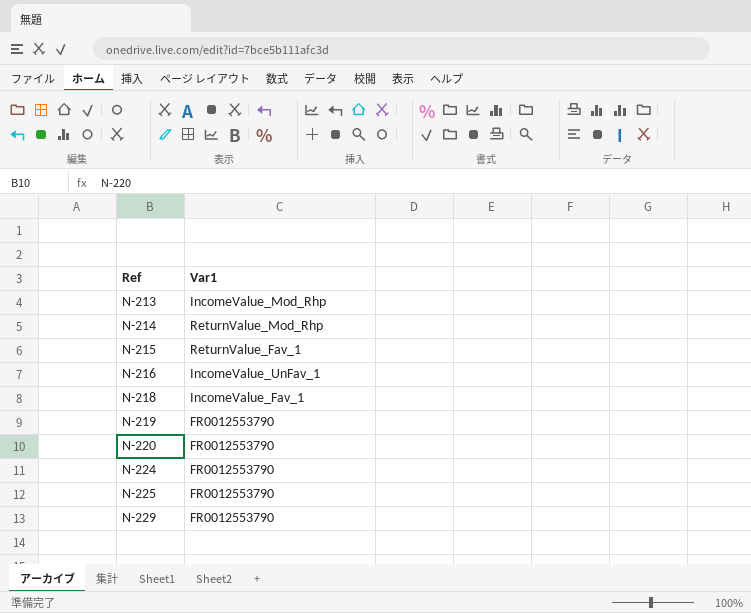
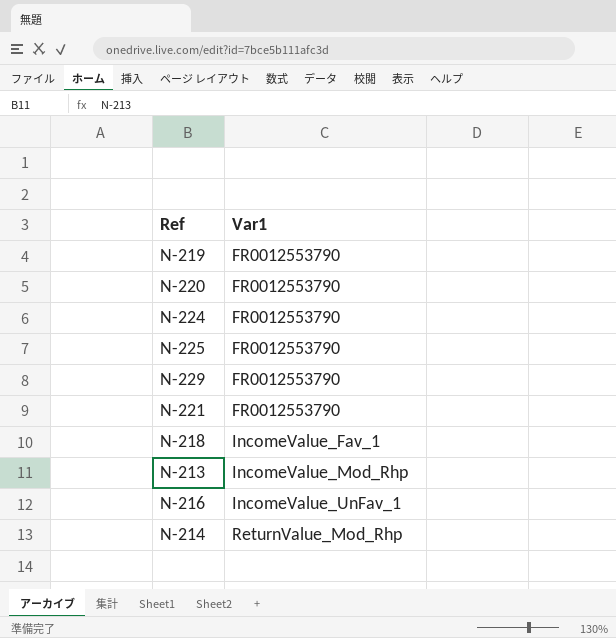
row order: Ref ascending -> Var1 ascending
row N-215: ReturnValue_Fav_1 -> none
row N-221: none -> FR0012553790

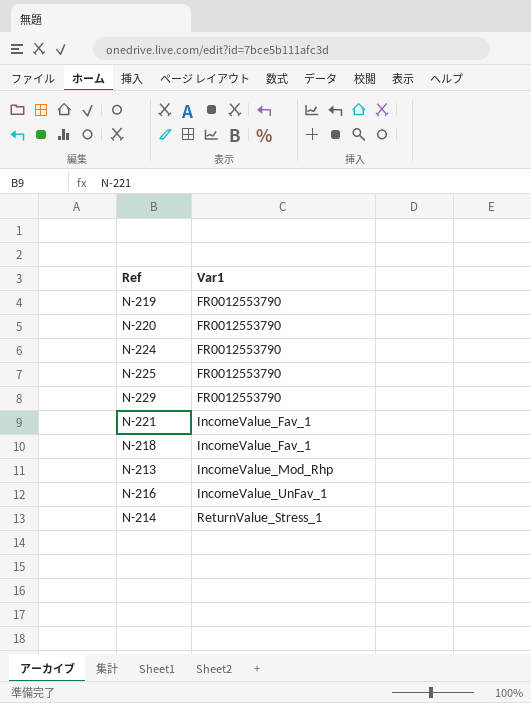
N-221 | Var1: FR0012553790 -> IncomeValue_Fav_1
N-214 | Var1: ReturnValue_Mod_Rhp -> ReturnValue_Stress_1

